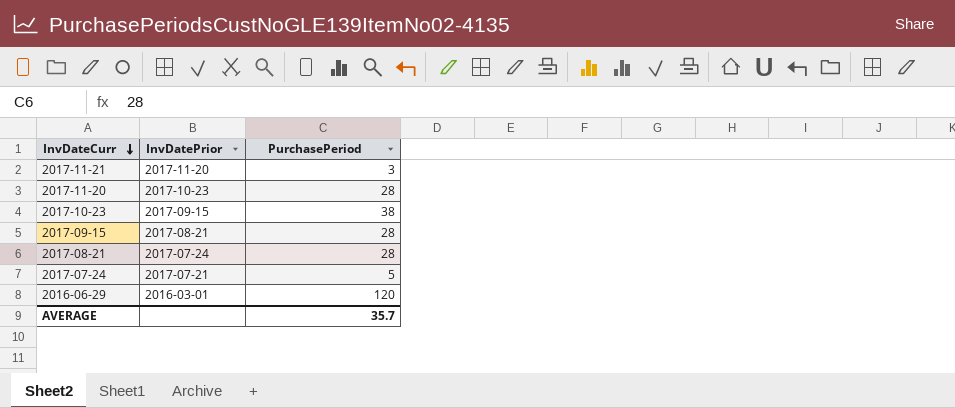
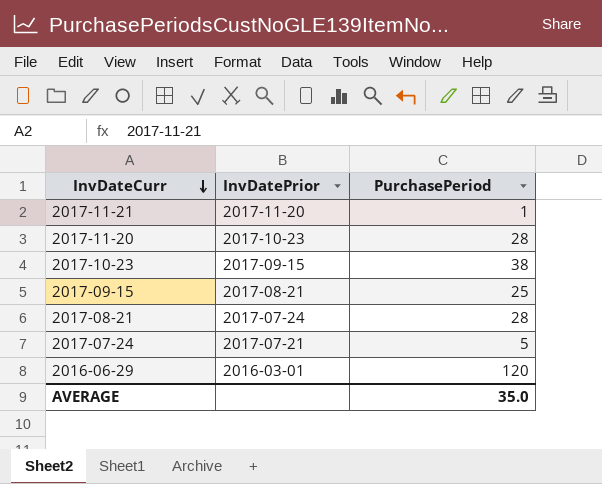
2017-11-21 | PurchasePeriod: 3 -> 1
2017-09-15 | PurchasePeriod: 28 -> 25
AVERAGE | PurchasePeriod: 35.7 -> 35.0

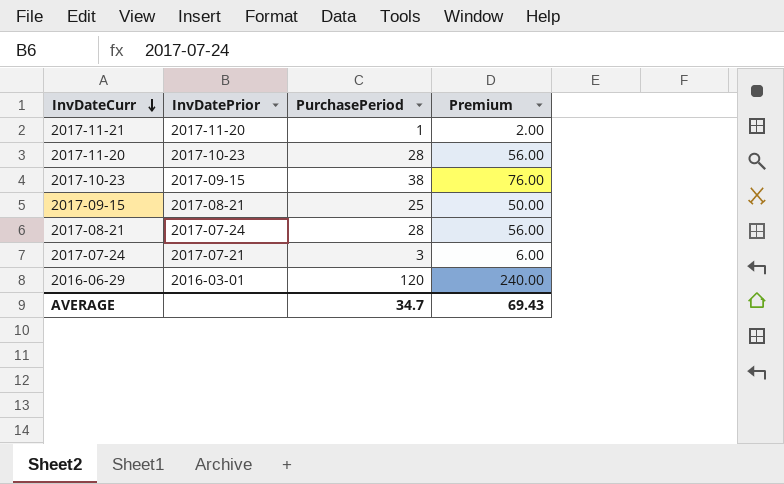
column Premium | formula: none -> [PurchasePeriod] * 2
2017-07-24 | PurchasePeriod: 5 -> 3
AVERAGE | PurchasePeriod: 35.0 -> 34.7

